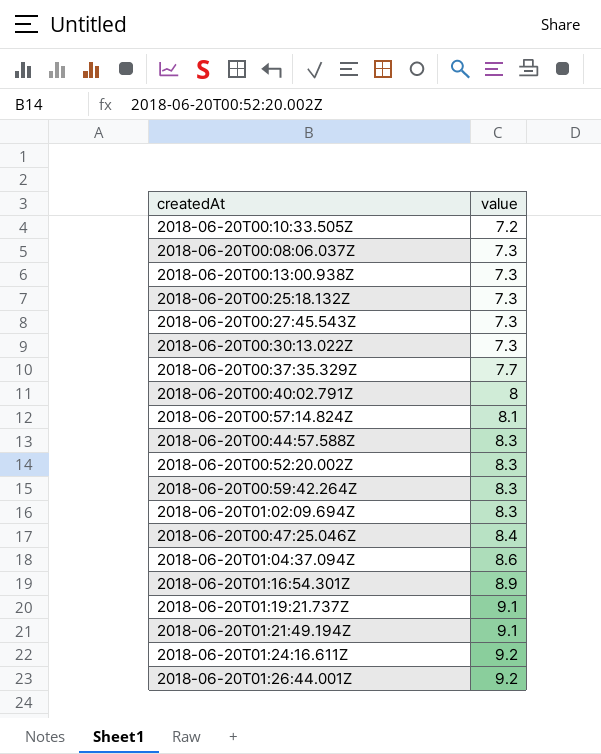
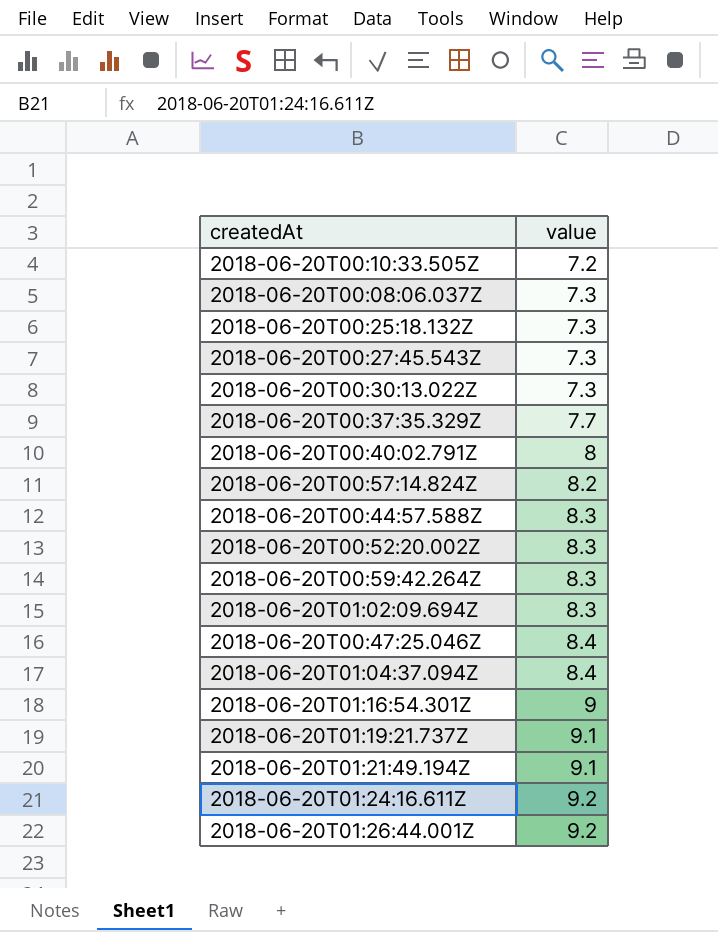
row 2018-06-20T00:13:00.938Z: 7.3 -> none
2018-06-20T00:57:14.824Z | value: 8.1 -> 8.2
2018-06-20T01:04:37.094Z | value: 8.6 -> 8.4
2018-06-20T01:16:54.301Z | value: 8.9 -> 9

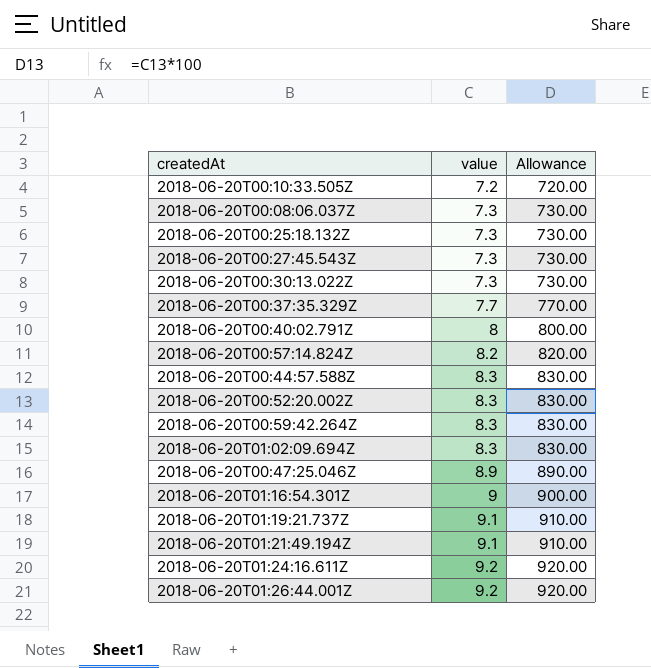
column Allowance | formula: none -> [value] * 100
row 2018-06-20T01:04:37.094Z: 8.4 -> none
2018-06-20T00:47:25.046Z | value: 8.4 -> 8.9

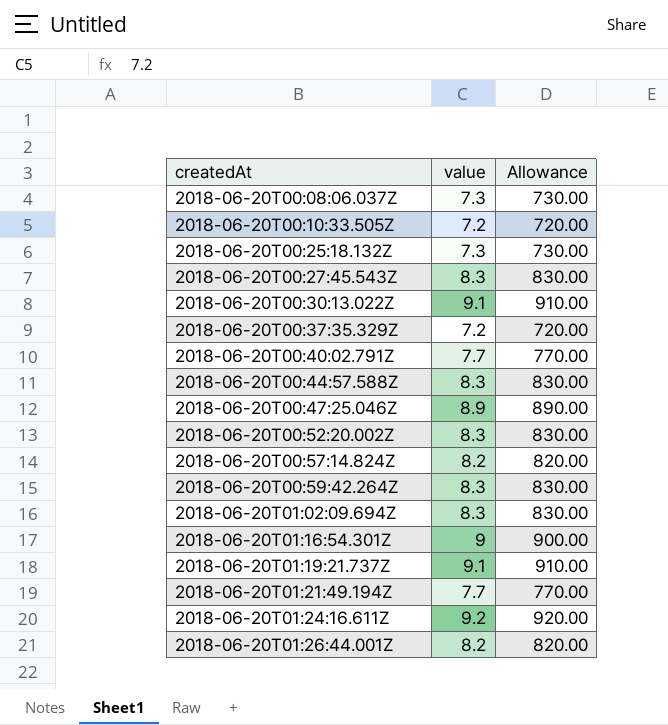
row order: value ascending -> createdAt ascending
2018-06-20T00:27:45.543Z | value: 7.3 -> 8.3
2018-06-20T00:27:45.543Z | Allowance: 730.00 -> 830.00
2018-06-20T00:30:13.022Z | value: 7.3 -> 9.1
2018-06-20T00:30:13.022Z | Allowance: 730.00 -> 910.00
2018-06-20T00:37:35.329Z | value: 7.7 -> 7.2
2018-06-20T00:37:35.329Z | Allowance: 770.00 -> 720.00
2018-06-20T00:40:02.791Z | value: 8 -> 7.7
2018-06-20T00:40:02.791Z | Allowance: 800.00 -> 770.00
2018-06-20T01:21:49.194Z | value: 9.1 -> 7.7
2018-06-20T01:21:49.194Z | Allowance: 910.00 -> 770.00
2018-06-20T01:26:44.001Z | value: 9.2 -> 8.2
2018-06-20T01:26:44.001Z | Allowance: 920.00 -> 820.00

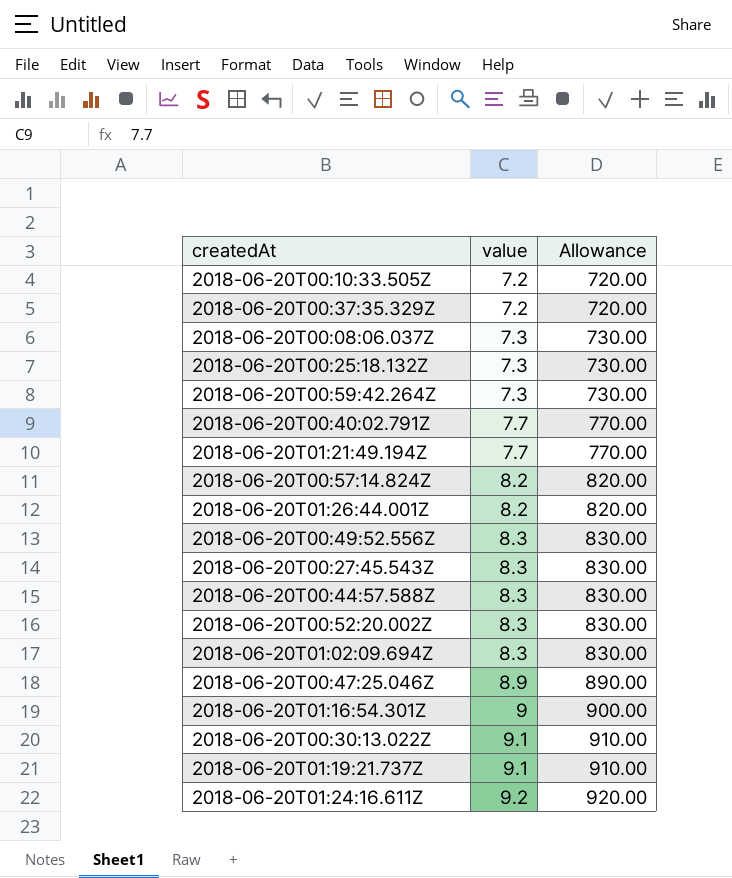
row order: createdAt ascending -> value ascending
2018-06-20T00:59:42.264Z | value: 8.3 -> 7.3
2018-06-20T00:59:42.264Z | Allowance: 830.00 -> 730.00
row 2018-06-20T00:49:52.556Z: none -> 8.3 | 830.00

